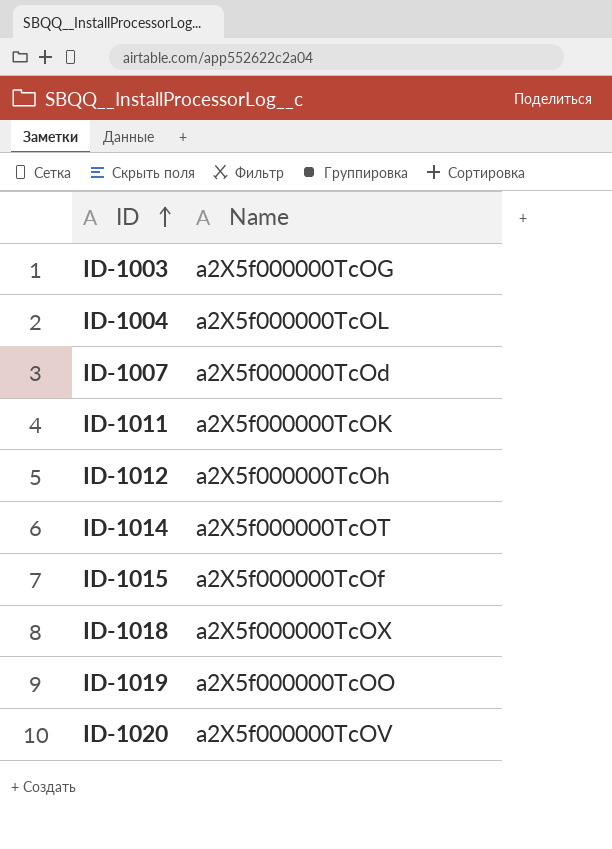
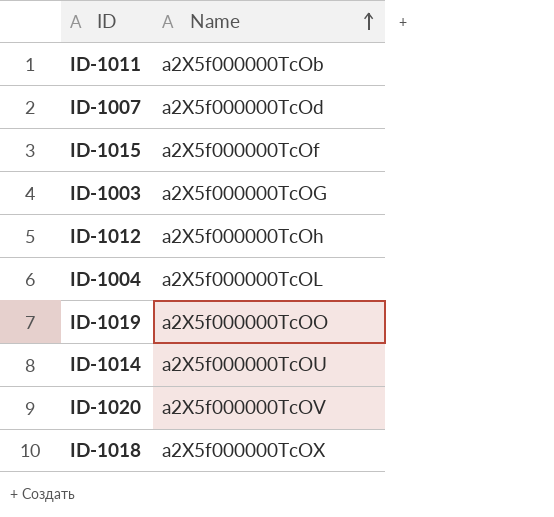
row order: ID ascending -> Name ascending
ID-1011 | Name: a2X5f000000TcOK -> a2X5f000000TcOb
ID-1014 | Name: a2X5f000000TcOT -> a2X5f000000TcOU

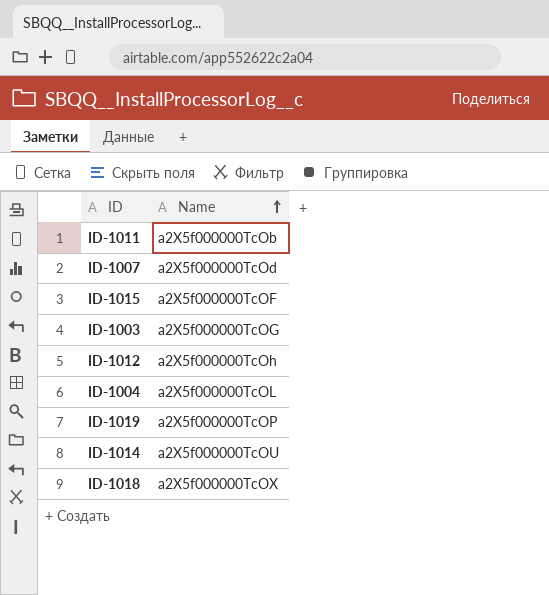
row ID-1020: a2X5f000000TcOV -> none
ID-1015 | Name: a2X5f000000TcOf -> a2X5f000000TcOF
ID-1019 | Name: a2X5f000000TcOO -> a2X5f000000TcOP

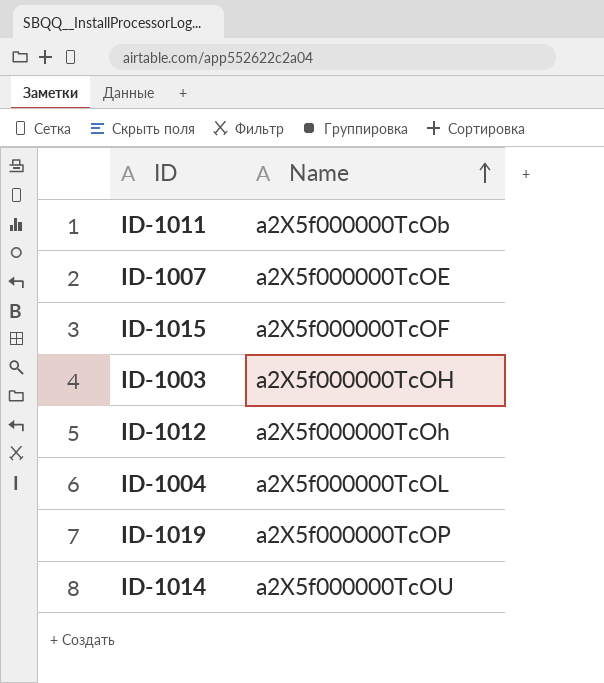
row ID-1018: a2X5f000000TcOX -> none
ID-1007 | Name: a2X5f000000TcOd -> a2X5f000000TcOE
ID-1003 | Name: a2X5f000000TcOG -> a2X5f000000TcOH

